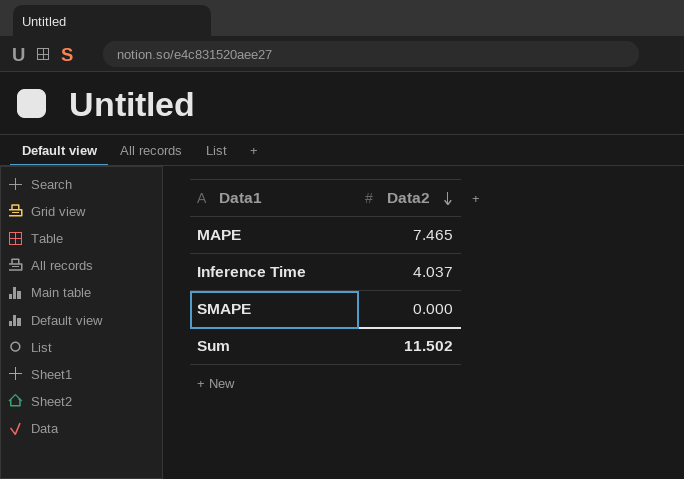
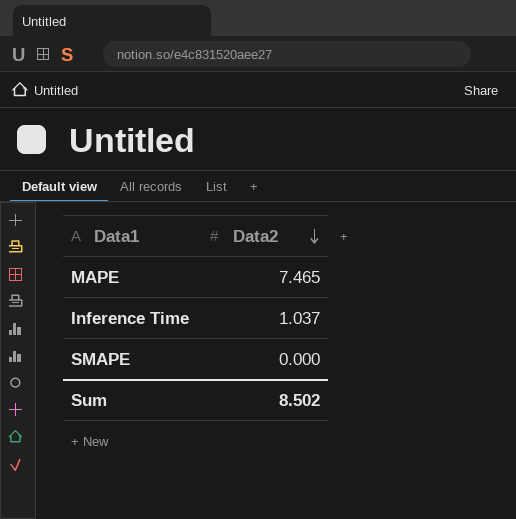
Inference Time | Data2: 4.037 -> 1.037
Sum | Data2: 11.502 -> 8.502

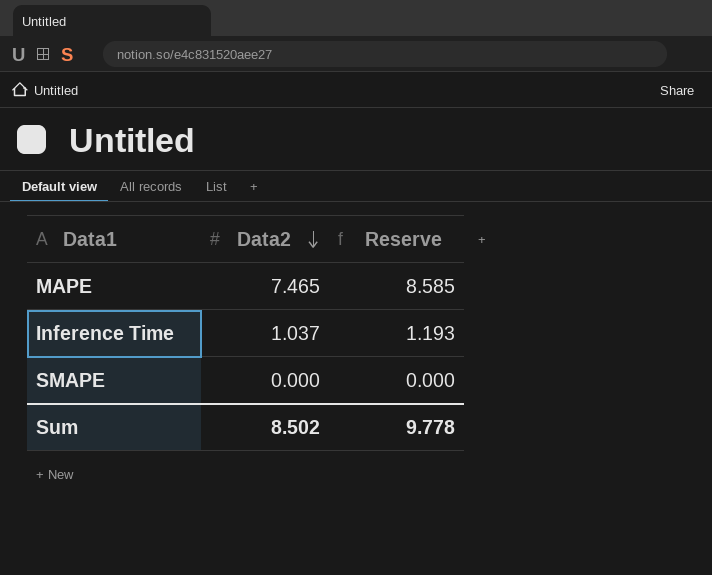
column Reserve | formula: none -> [Data2] * 1.15

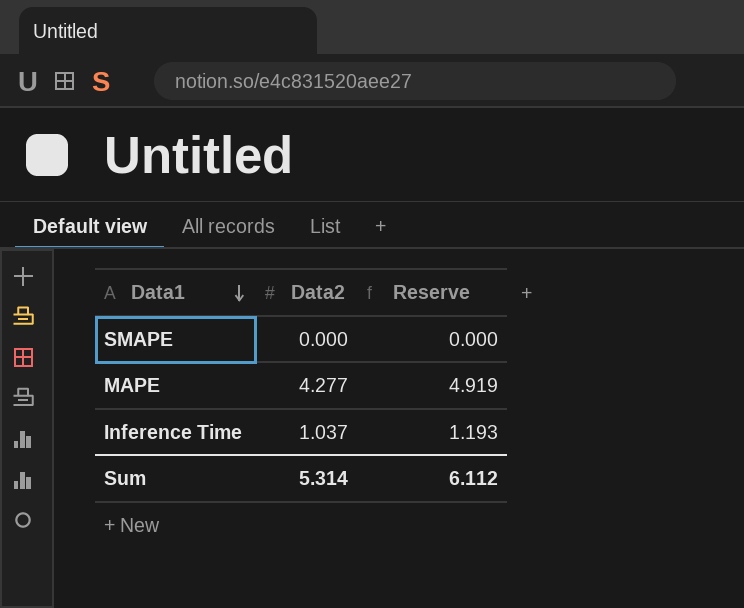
row order: Data2 descending -> Data1 descending
MAPE | Data2: 7.465 -> 4.277
MAPE | Reserve: 8.585 -> 4.919
Sum | Data2: 8.502 -> 5.314
Sum | Reserve: 9.778 -> 6.112

